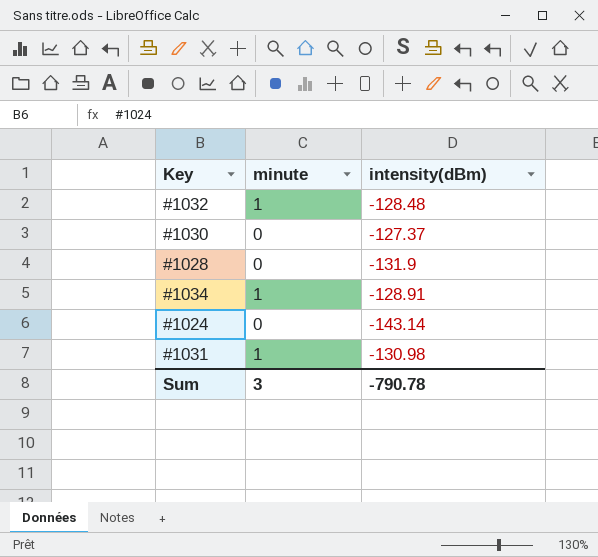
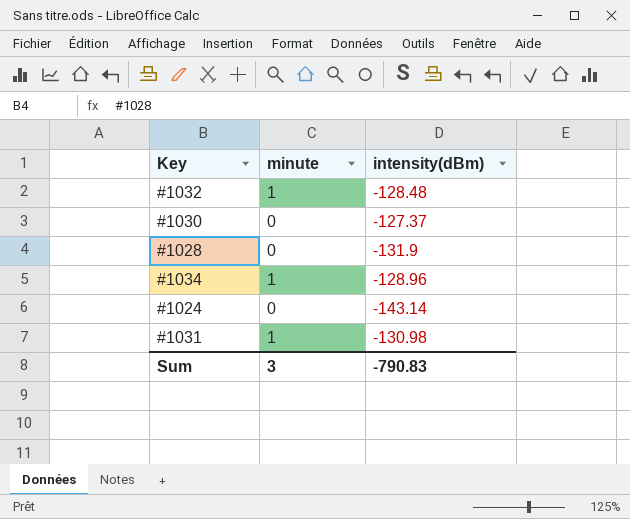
#1034 | intensity(dBm): -128.91 -> -128.96
Sum | intensity(dBm): -790.78 -> -790.83

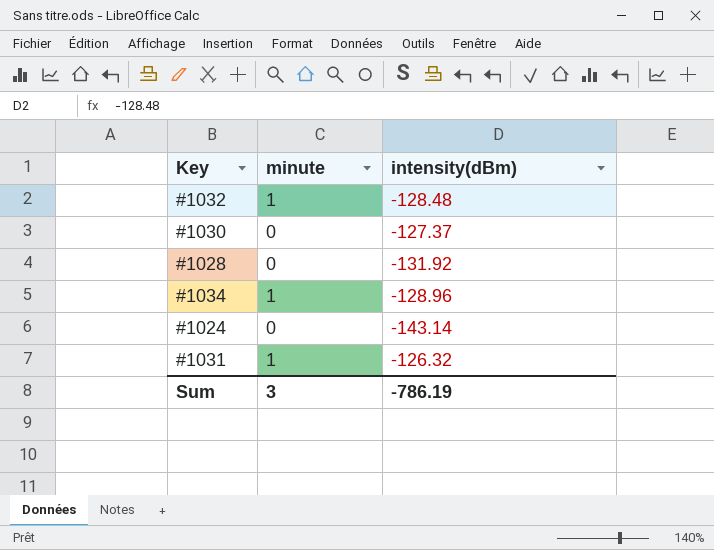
#1028 | intensity(dBm): -131.9 -> -131.92
#1031 | intensity(dBm): -130.98 -> -126.32
Sum | intensity(dBm): -790.83 -> -786.19

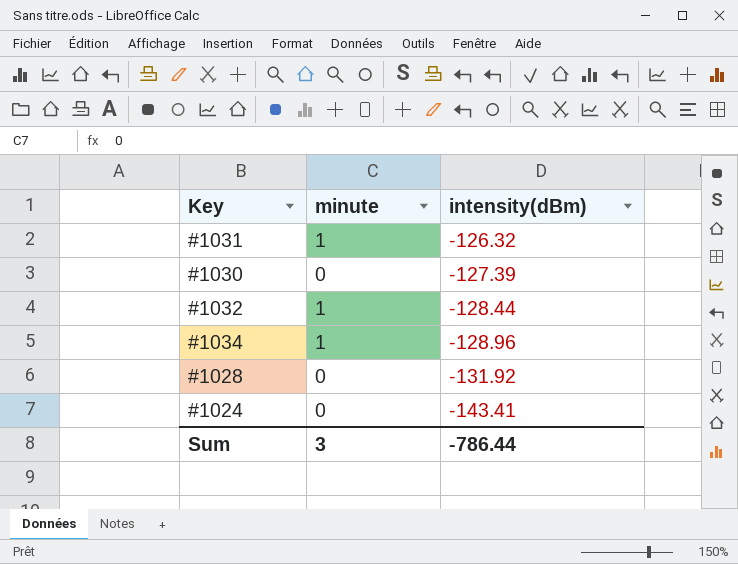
row order: none -> intensity(dBm) descending
#1030 | intensity(dBm): -127.37 -> -127.39
#1032 | intensity(dBm): -128.48 -> -128.44
#1024 | intensity(dBm): -143.14 -> -143.41
Sum | intensity(dBm): -786.19 -> -786.44

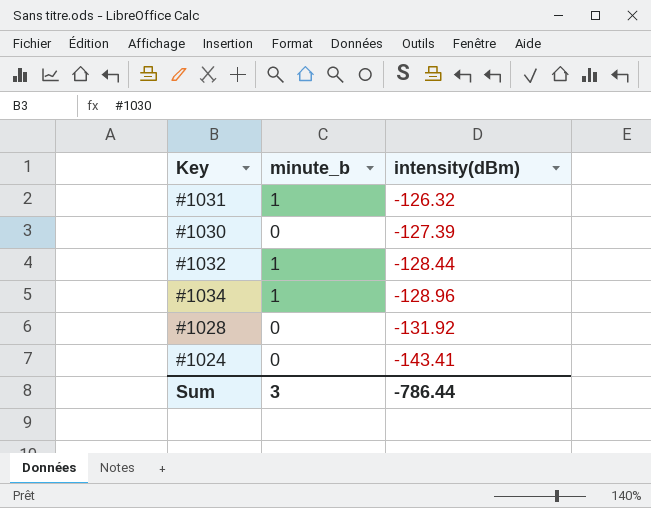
column name: minute -> minute_b

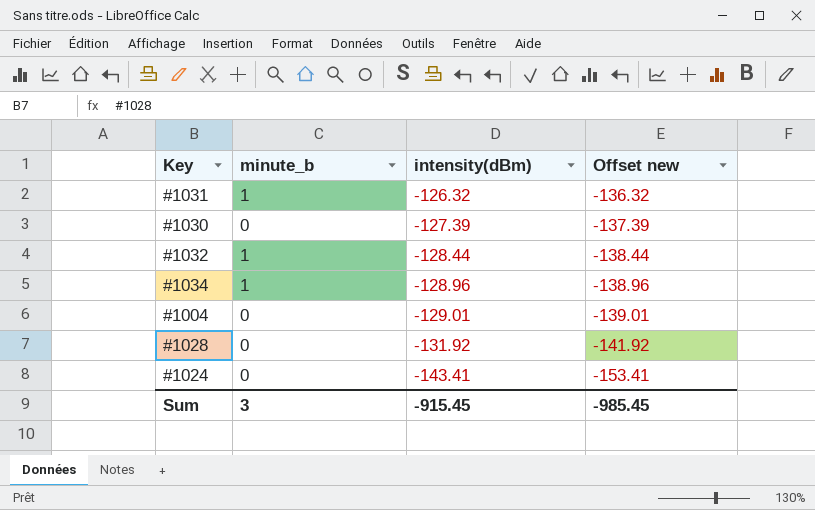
column Offset new | formula: none -> [intensity(dBm)] - 10
row #1004: none -> 0 | -129.01 | -139.01
Sum | intensity(dBm): -786.44 -> -915.45

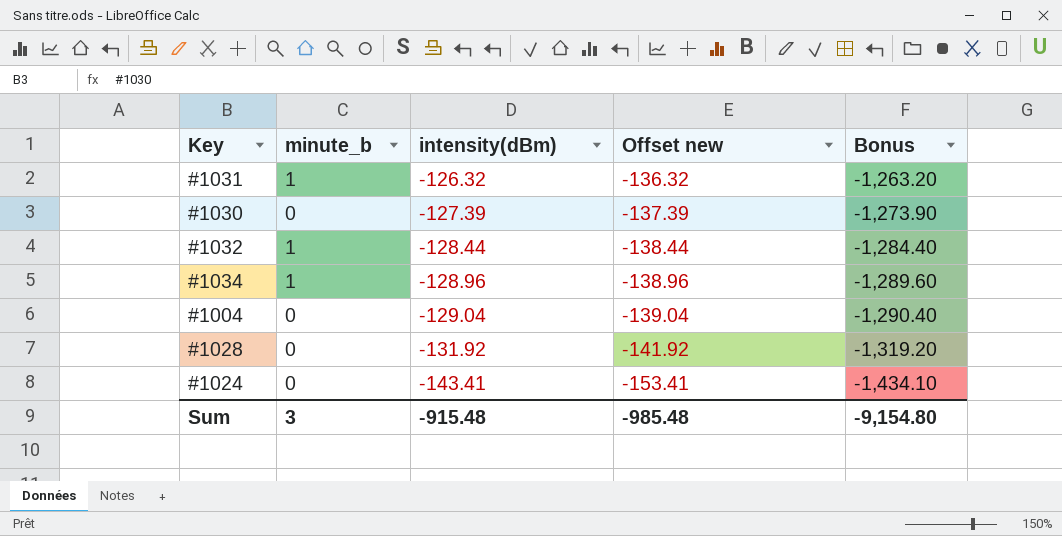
column Bonus | formula: none -> [intensity(dBm)] * 10
#1004 | intensity(dBm): -129.01 -> -129.04
#1004 | Offset new: -139.01 -> -139.04
Sum | intensity(dBm): -915.45 -> -915.48
Sum | Offset new: -985.45 -> -985.48

